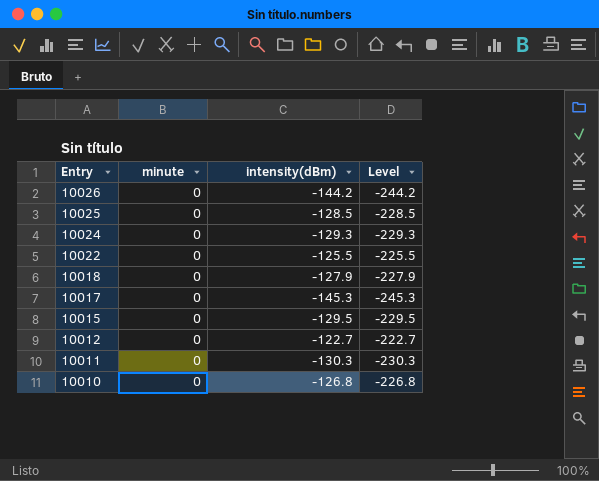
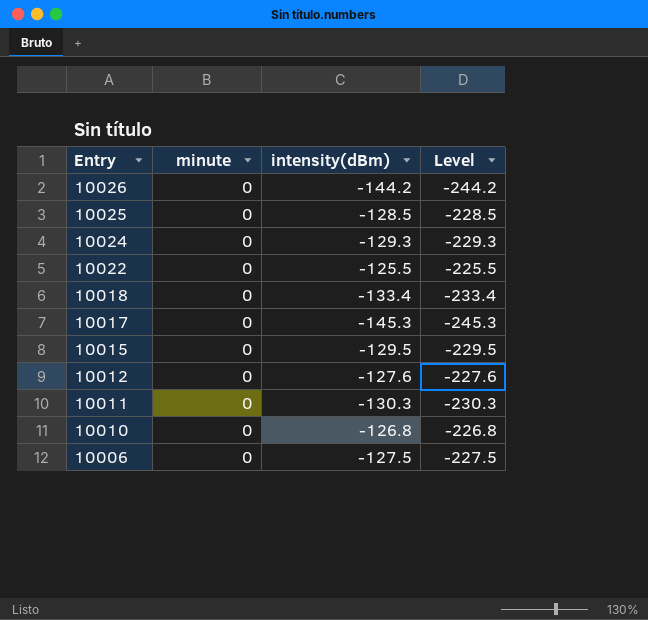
10018 | intensity(dBm): -127.9 -> -133.4
10018 | Level: -227.9 -> -233.4
10012 | intensity(dBm): -122.7 -> -127.6
10012 | Level: -222.7 -> -227.6
row 10006: none -> 0 | -127.5 | -227.5

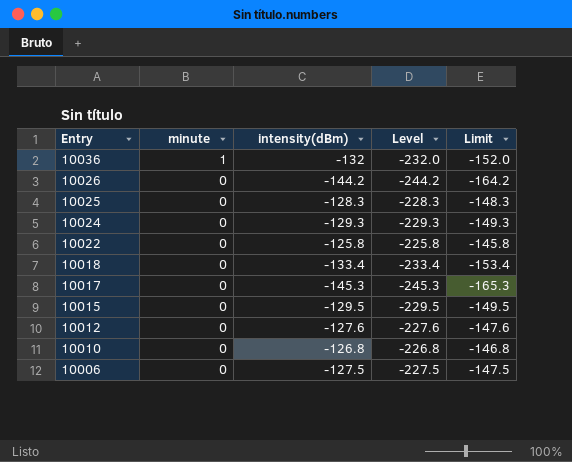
column Limit | formula: none -> [intensity(dBm)] - 20
row 10011: 0 | -130.3 | -230.3 -> none
row 10036: none -> 1 | -132 | -232.0 | -152.0
10025 | intensity(dBm): -128.5 -> -128.3
10025 | Level: -228.5 -> -228.3
10022 | intensity(dBm): -125.5 -> -125.8
10022 | Level: -225.5 -> -225.8

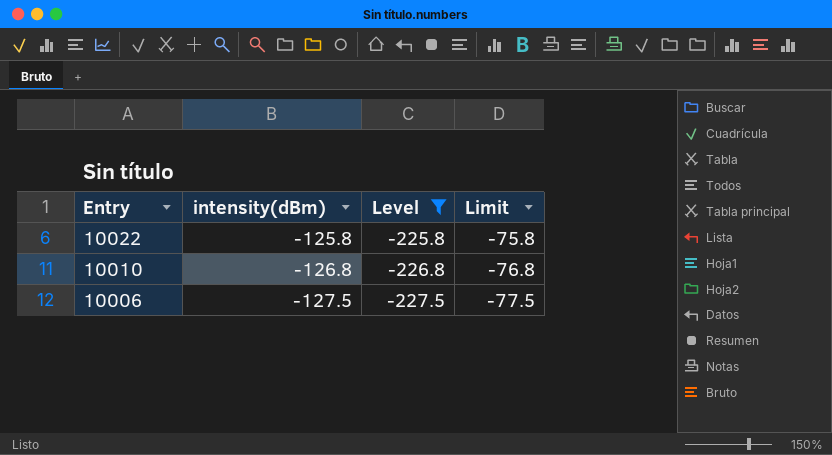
filter: none -> Level >= -227.5
column minute | position: 2 -> none
column Limit | formula: [intensity(dBm)] - 20 -> [intensity(dBm)] + 50

